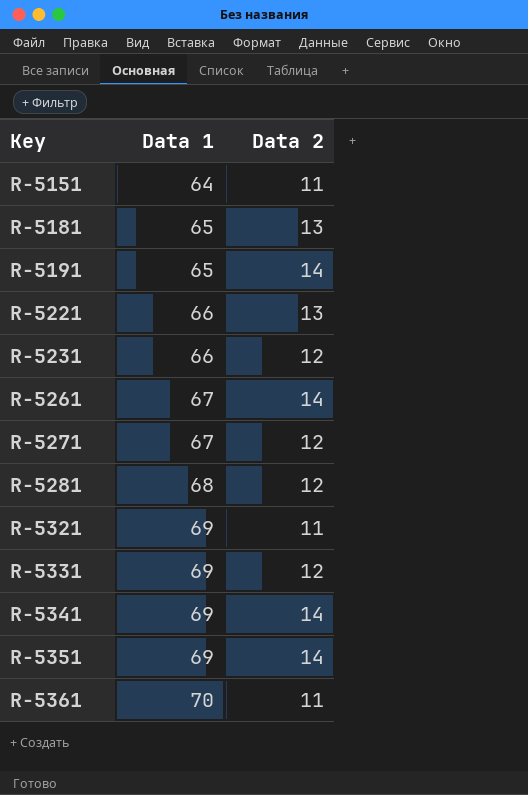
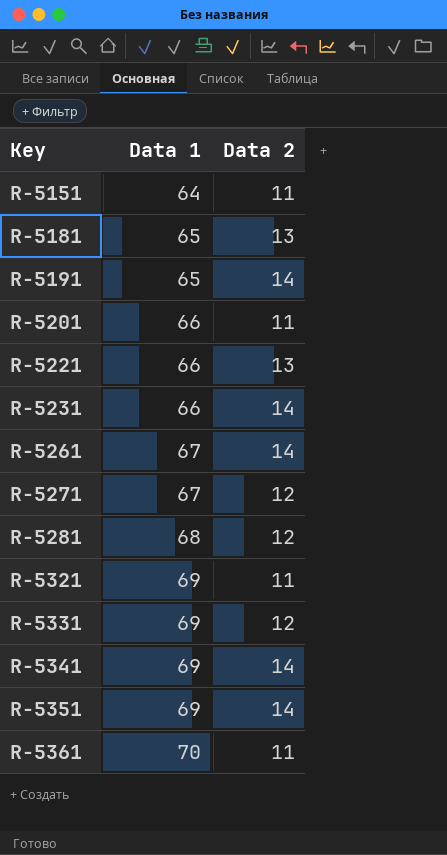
row R-5201: none -> 66 | 11
R-5231 | Data 2: 12 -> 14

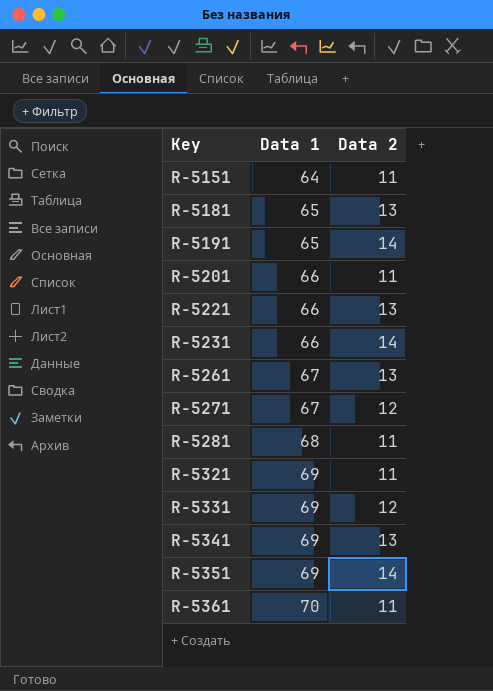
R-5261 | Data 2: 14 -> 13
R-5281 | Data 2: 12 -> 11
R-5341 | Data 2: 14 -> 13

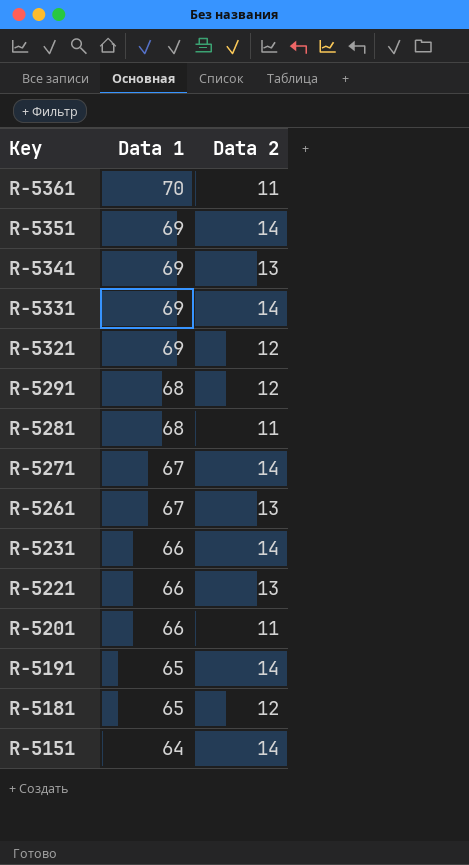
row order: Key ascending -> Key descending
R-5331 | Data 2: 12 -> 14
R-5321 | Data 2: 11 -> 12
row R-5291: none -> 68 | 12
R-5271 | Data 2: 12 -> 14
R-5181 | Data 2: 13 -> 12
R-5151 | Data 2: 11 -> 14

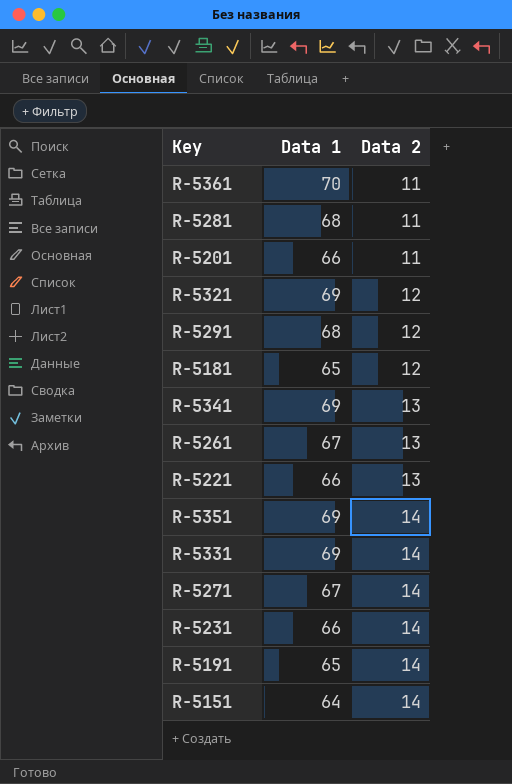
row order: Key descending -> Data 2 ascending

